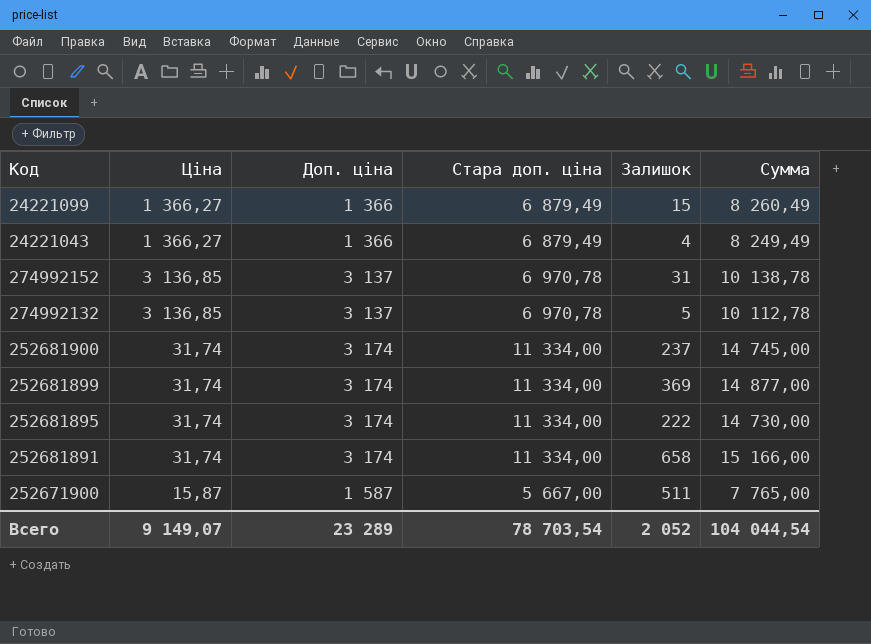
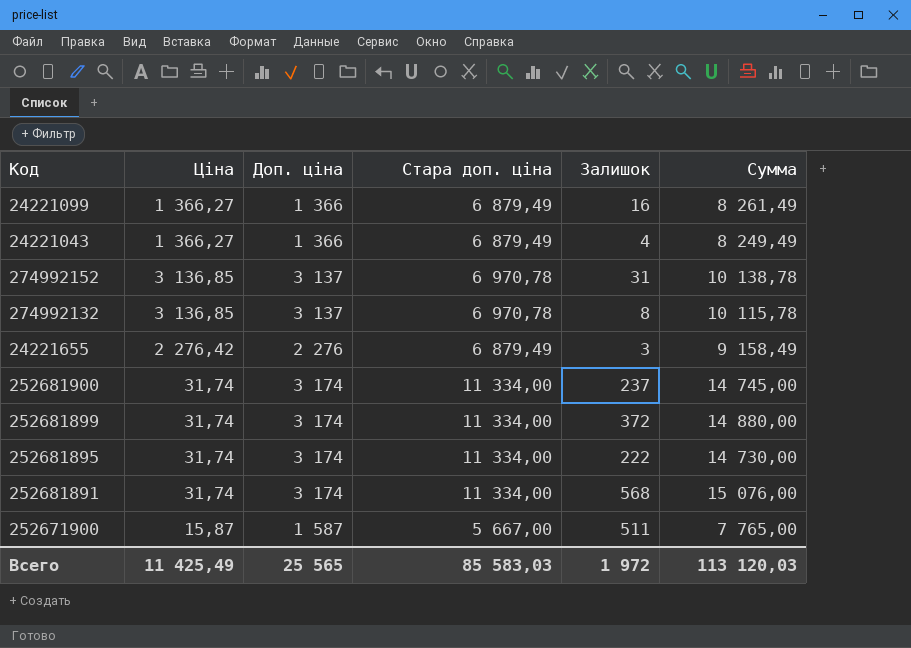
24221099 | Залишок: 15 -> 16
24221099 | Сумма: 8 260,49 -> 8 261,49
274992132 | Залишок: 5 -> 8
274992132 | Сумма: 10 112,78 -> 10 115,78
row 24221655: none -> 2 276,42 | 2 276 | 6 879,49 | 3 | 9 158,49
252681899 | Залишок: 369 -> 372
252681899 | Сумма: 14 877,00 -> 14 880,00
252681891 | Залишок: 658 -> 568
252681891 | Сумма: 15 166,00 -> 15 076,00
Всего | Ціна: 9 149,07 -> 11 425,49
Всего | Доп. ціна: 23 289 -> 25 565
Всего | Стара доп. ціна: 78 703,54 -> 85 583,03
Всего | Залишок: 2 052 -> 1 972
Всего | Сумма: 104 044,54 -> 113 120,03

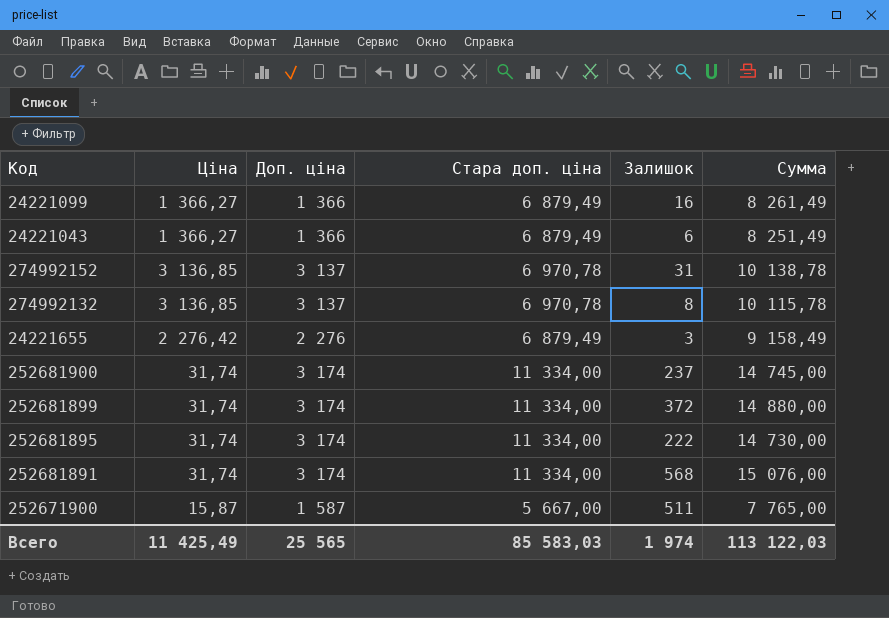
24221043 | Залишок: 4 -> 6
24221043 | Сумма: 8 249,49 -> 8 251,49
Всего | Залишок: 1 972 -> 1 974
Всего | Сумма: 113 120,03 -> 113 122,03

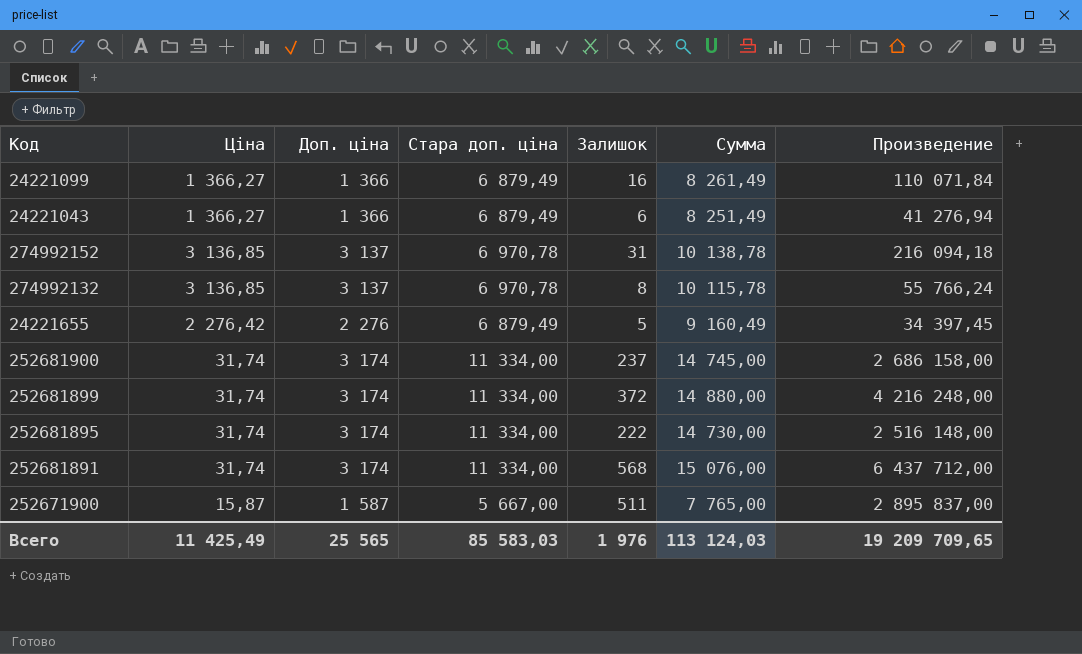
column Произведение | formula: none -> [Стара доп. ціна] * [Залишок]
24221655 | Залишок: 3 -> 5
24221655 | Сумма: 9 158,49 -> 9 160,49
Всего | Залишок: 1 974 -> 1 976
Всего | Сумма: 113 122,03 -> 113 124,03

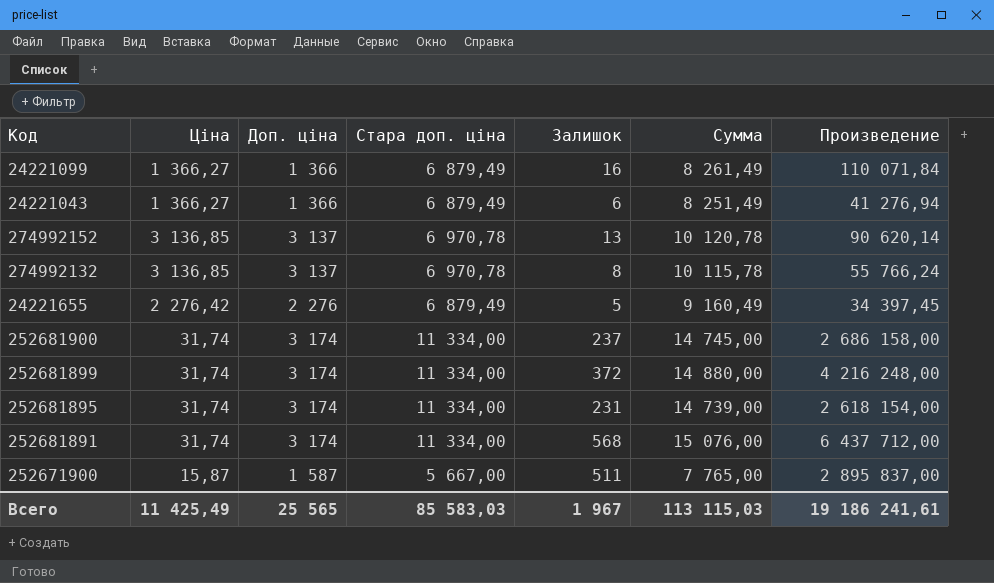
274992152 | Залишок: 31 -> 13
274992152 | Сумма: 10 138,78 -> 10 120,78
274992152 | Произведение: 216 094,18 -> 90 620,14
252681895 | Залишок: 222 -> 231
252681895 | Сумма: 14 730,00 -> 14 739,00
252681895 | Произведение: 2 516 148,00 -> 2 618 154,00
Всего | Залишок: 1 976 -> 1 967
Всего | Сумма: 113 124,03 -> 113 115,03
Всего | Произведение: 19 209 709,65 -> 19 186 241,61

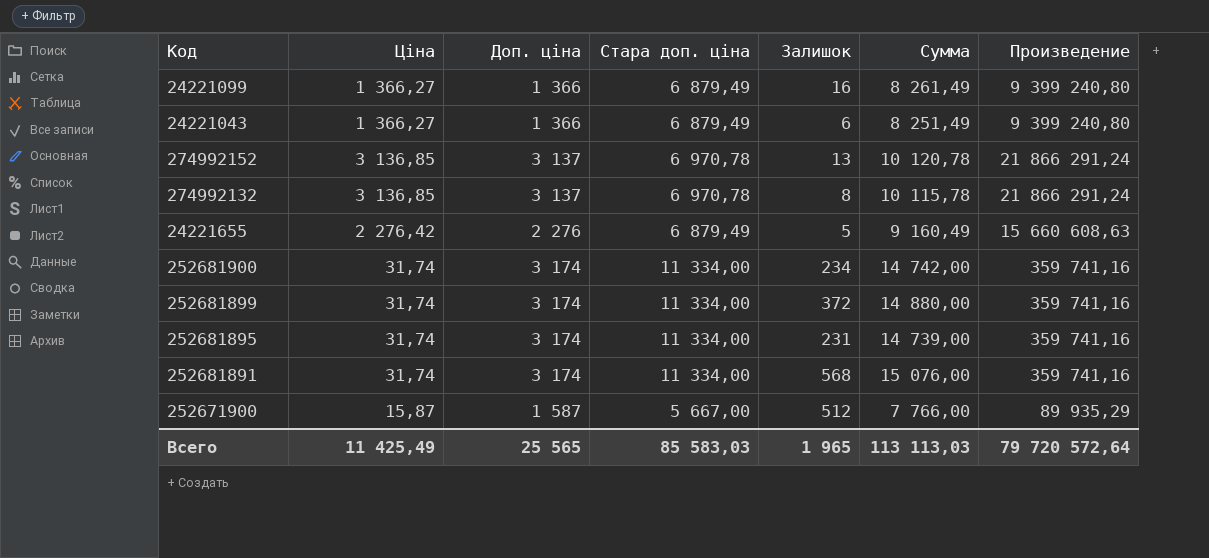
column Произведение | formula: [Стара доп. ціна] * [Залишок] -> [Ціна] * [Стара доп. ціна]
252681900 | Залишок: 237 -> 234
252681900 | Сумма: 14 745,00 -> 14 742,00
252671900 | Залишок: 511 -> 512
252671900 | Сумма: 7 765,00 -> 7 766,00
Всего | Залишок: 1 967 -> 1 965
Всего | Сумма: 113 115,03 -> 113 113,03
Всего | Произведение: 19 186 241,61 -> 79 720 572,64

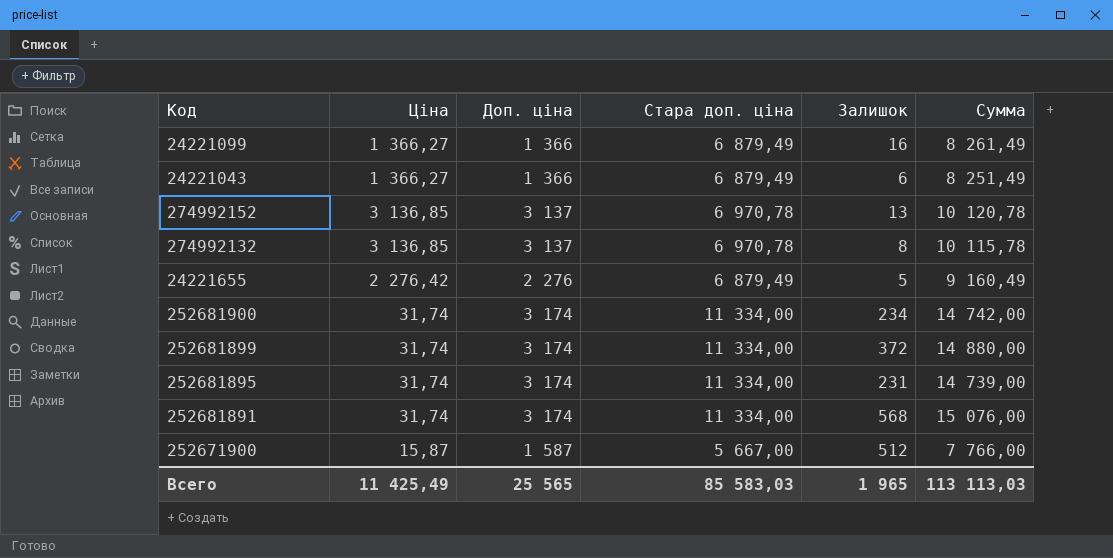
column Произведение | formula: [Ціна] * [Стара доп. ціна] -> none

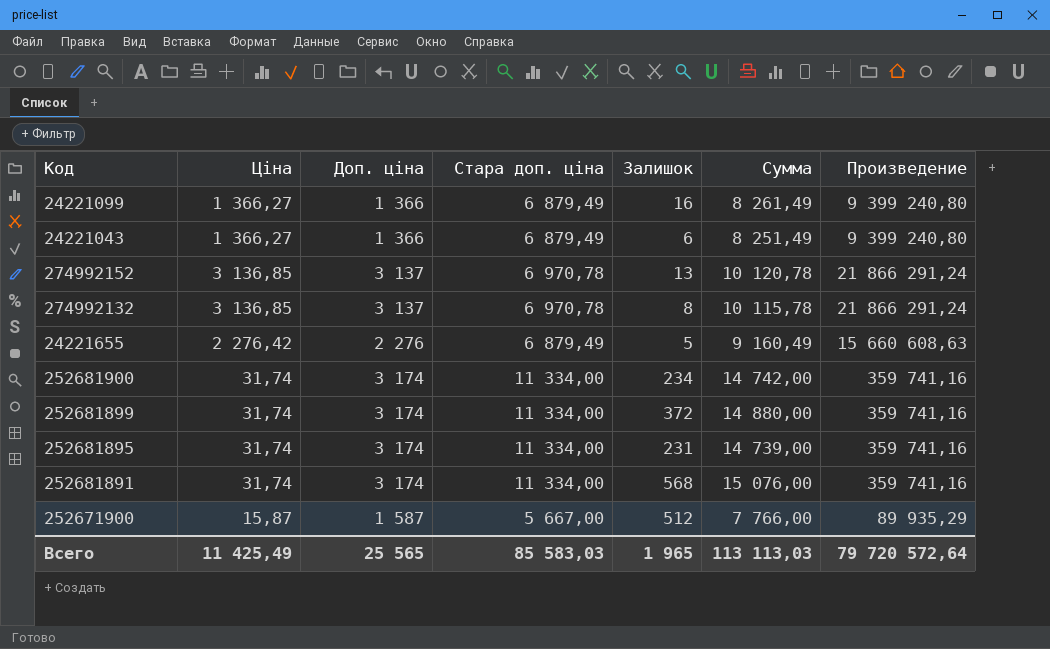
column Произведение | formula: none -> [Ціна] * [Стара доп. ціна]

